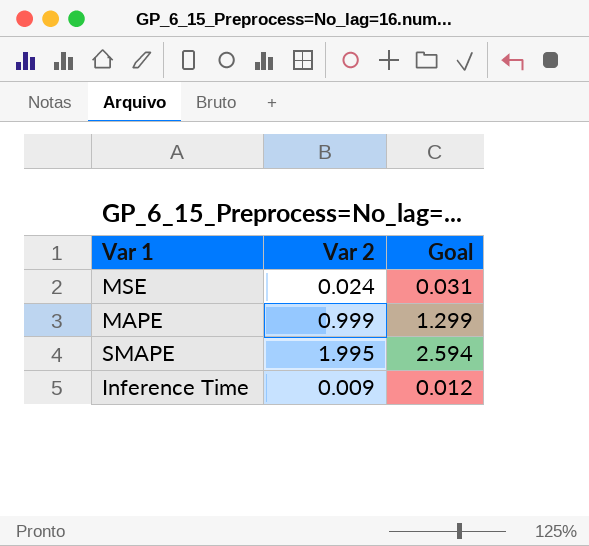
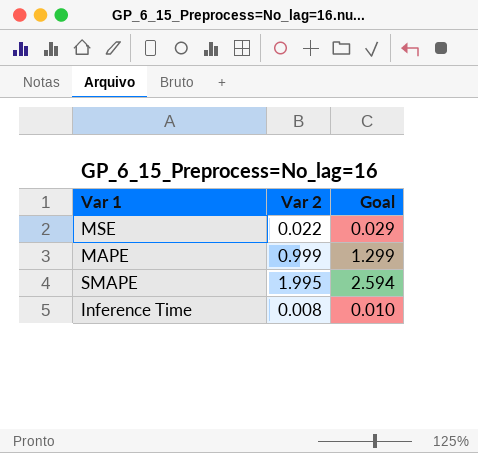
MSE | Var 2: 0.024 -> 0.022
MSE | Goal: 0.031 -> 0.029
Inference Time | Var 2: 0.009 -> 0.008
Inference Time | Goal: 0.012 -> 0.010

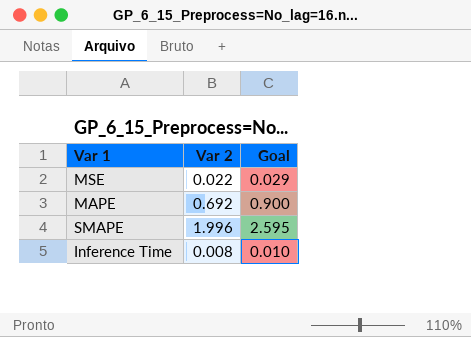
MAPE | Var 2: 0.999 -> 0.692
MAPE | Goal: 1.299 -> 0.900
SMAPE | Var 2: 1.995 -> 1.996
SMAPE | Goal: 2.594 -> 2.595

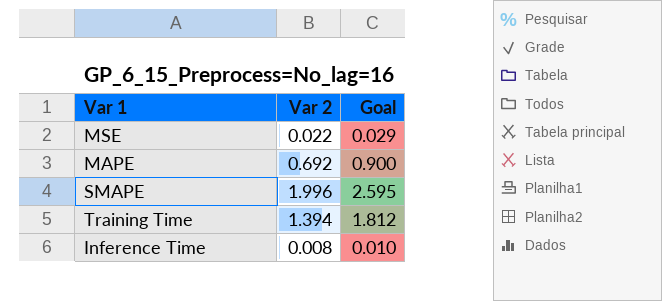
row Training Time: none -> 1.394 | 1.812

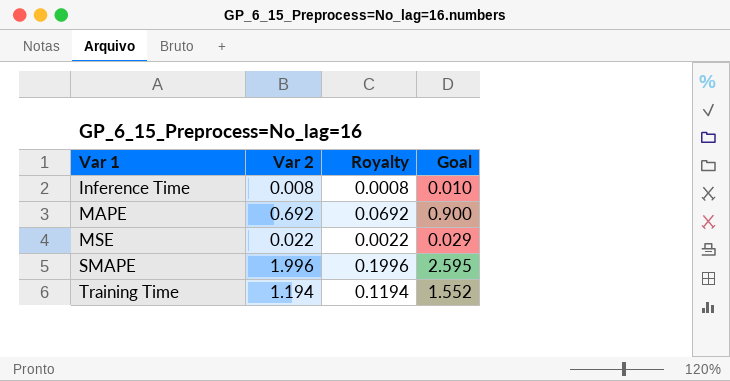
row order: none -> Var 1 ascending
column Royalty | formula: none -> [Var 2] * 0.1
Training Time | Var 2: 1.394 -> 1.194
Training Time | Goal: 1.812 -> 1.552

